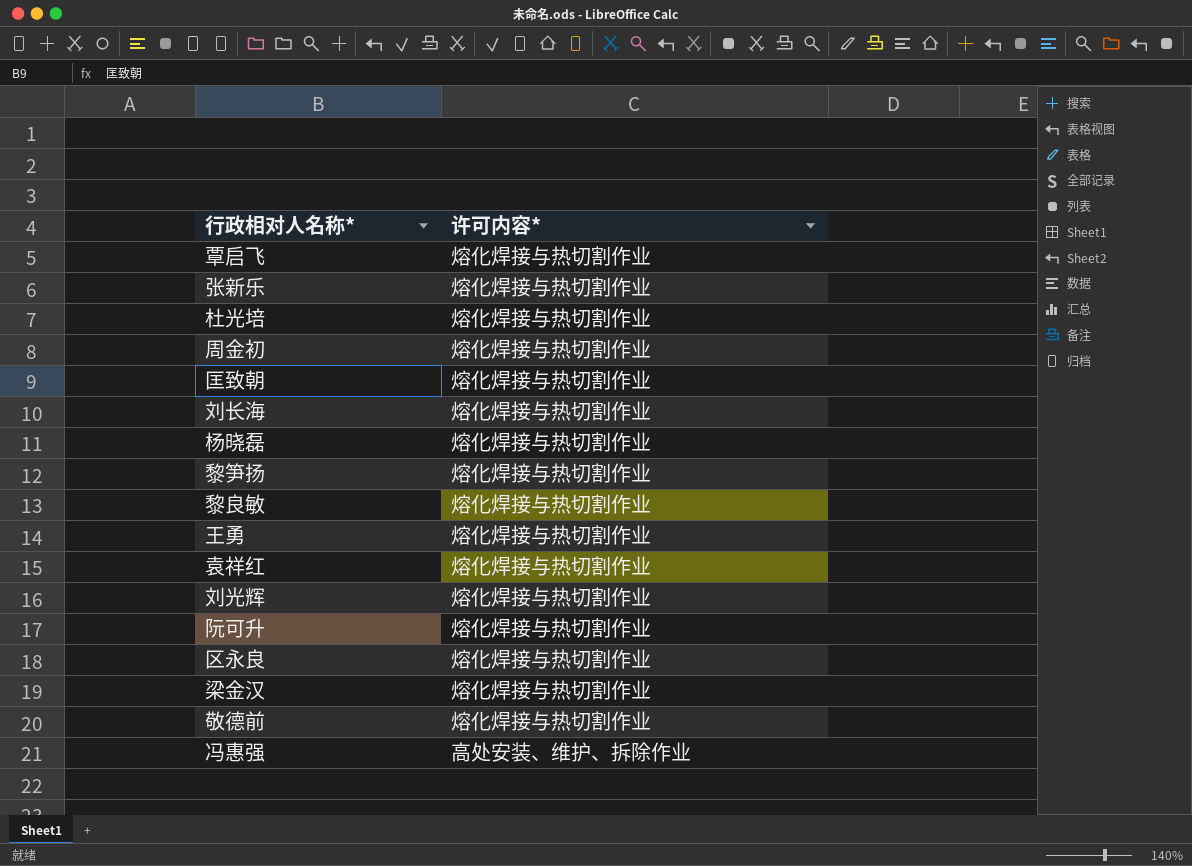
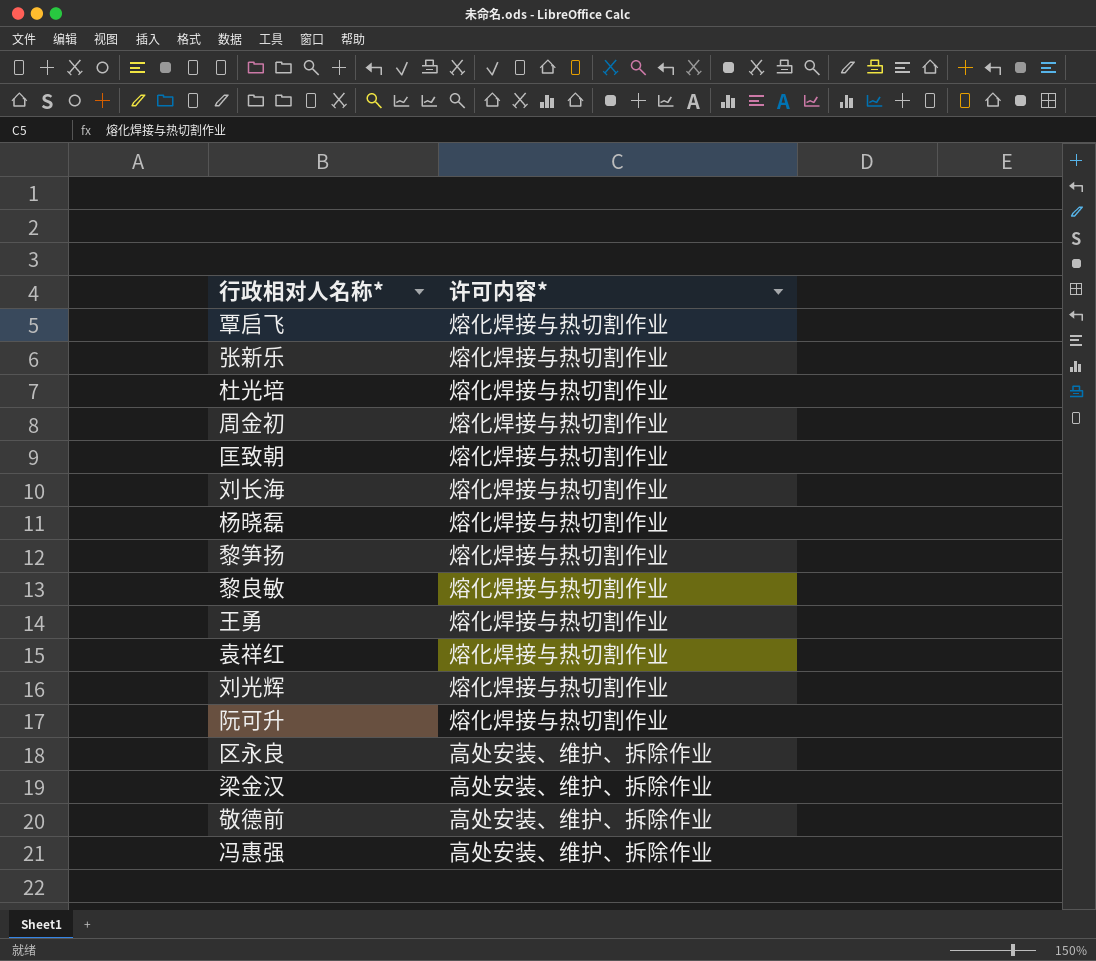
区永良 | 许可内容*: 熔化焊接与热切割作业 -> 高处安装、维护、拆除作业
梁金汉 | 许可内容*: 熔化焊接与热切割作业 -> 高处安装、维护、拆除作业
敬德前 | 许可内容*: 熔化焊接与热切割作业 -> 高处安装、维护、拆除作业

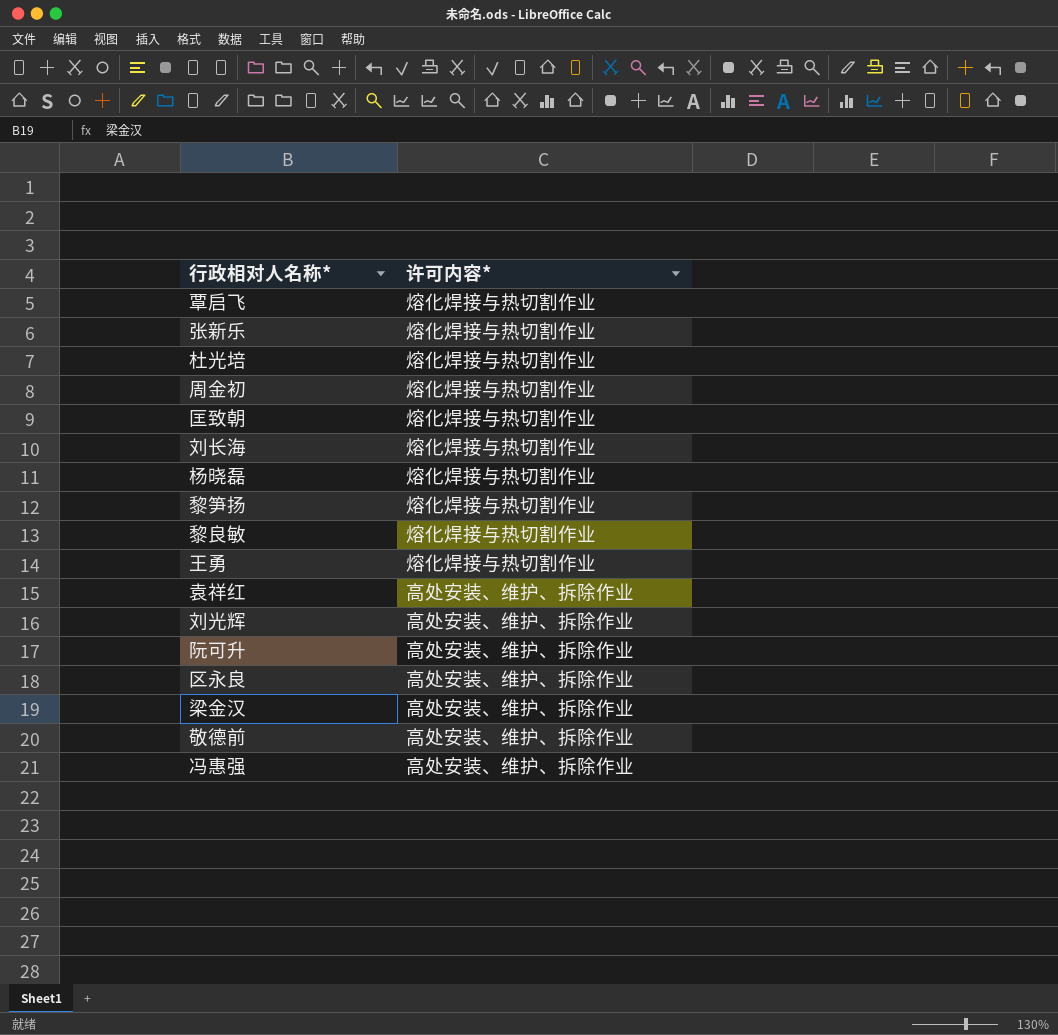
袁祥红 | 许可内容*: 熔化焊接与热切割作业 -> 高处安装、维护、拆除作业
刘光辉 | 许可内容*: 熔化焊接与热切割作业 -> 高处安装、维护、拆除作业
阮可升 | 许可内容*: 熔化焊接与热切割作业 -> 高处安装、维护、拆除作业

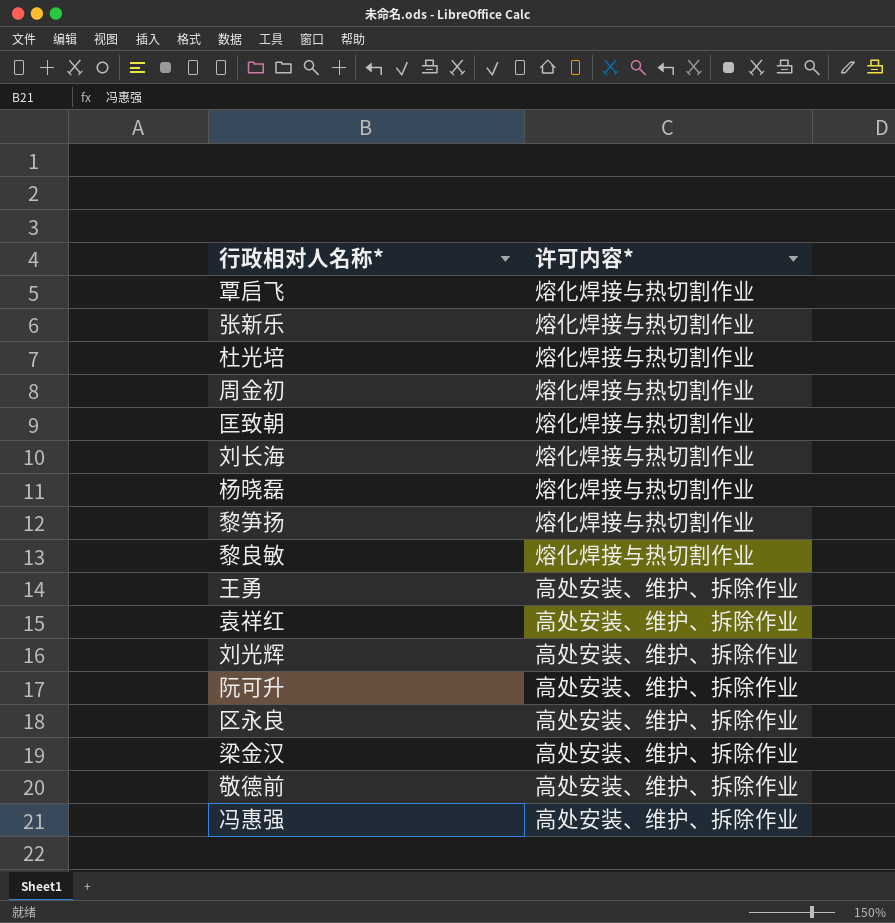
王勇 | 许可内容*: 熔化焊接与热切割作业 -> 高处安装、维护、拆除作业

